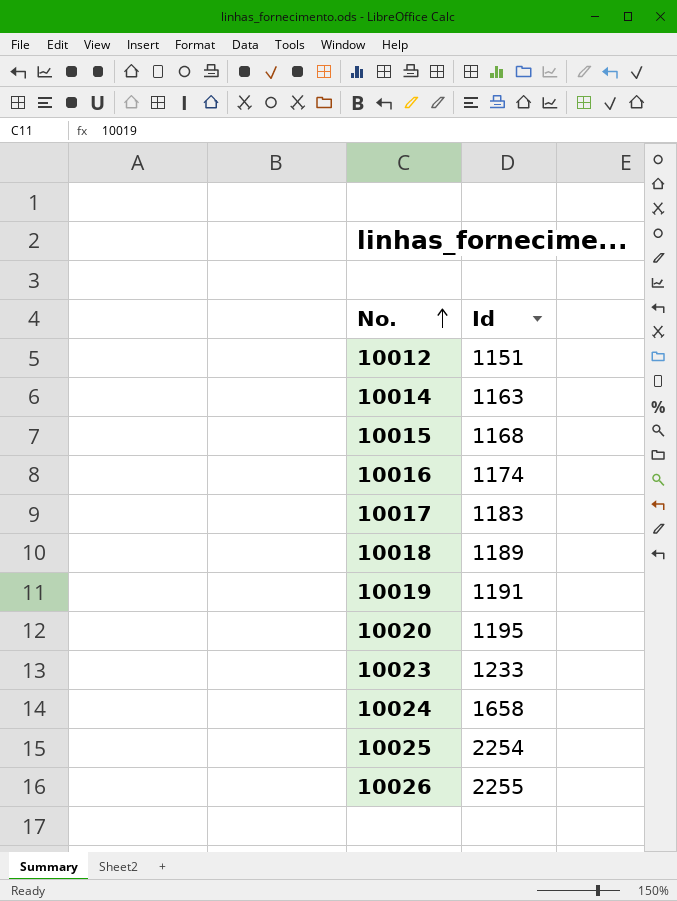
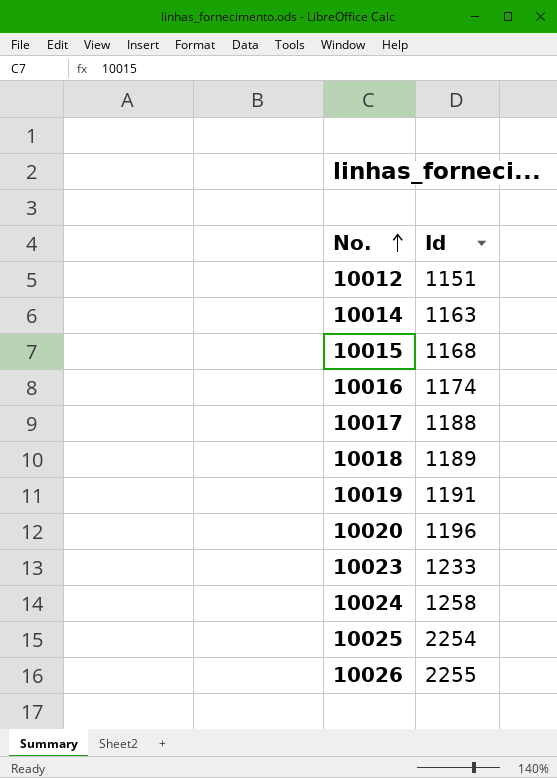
10017 | Id: 1183 -> 1188
10020 | Id: 1195 -> 1196
10024 | Id: 1658 -> 1258

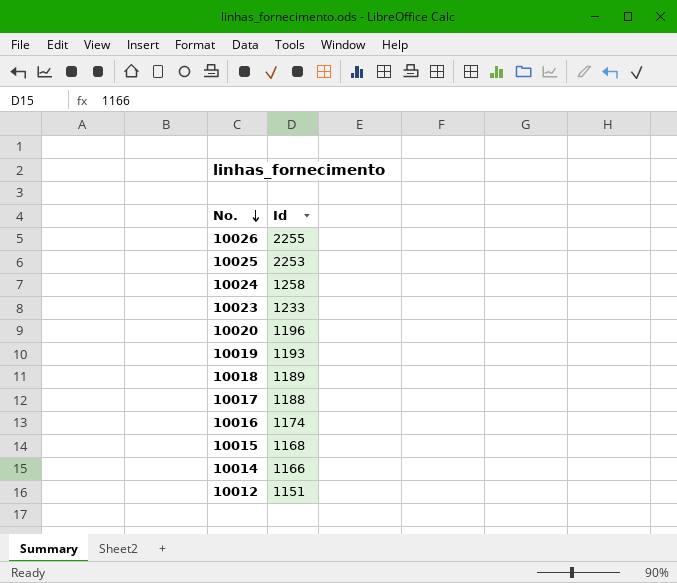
row order: No. ascending -> No. descending
10025 | Id: 2254 -> 2253
10019 | Id: 1191 -> 1193
10014 | Id: 1163 -> 1166

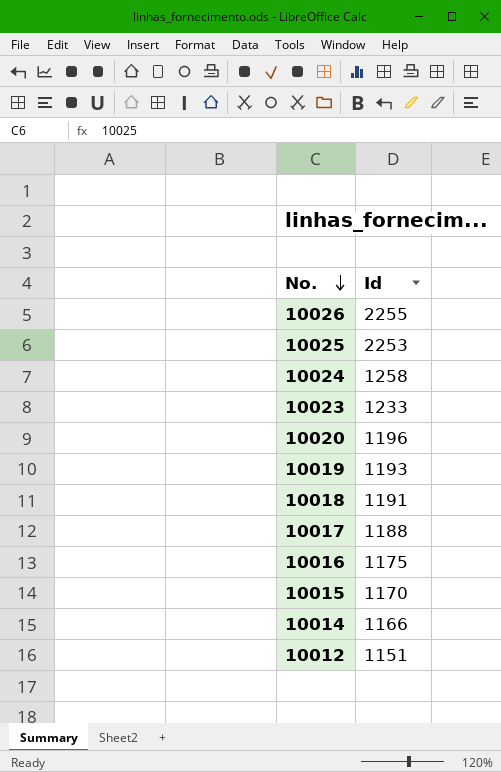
10018 | Id: 1189 -> 1191
10016 | Id: 1174 -> 1175
10015 | Id: 1168 -> 1170

